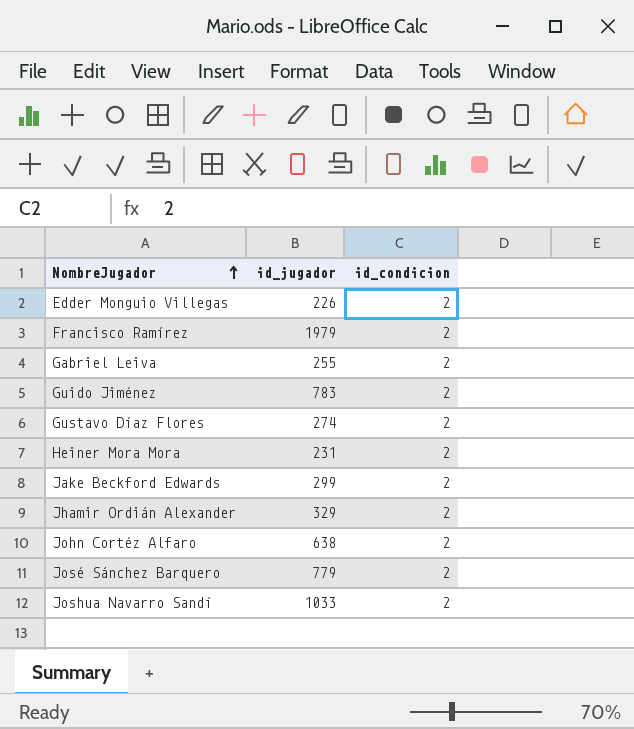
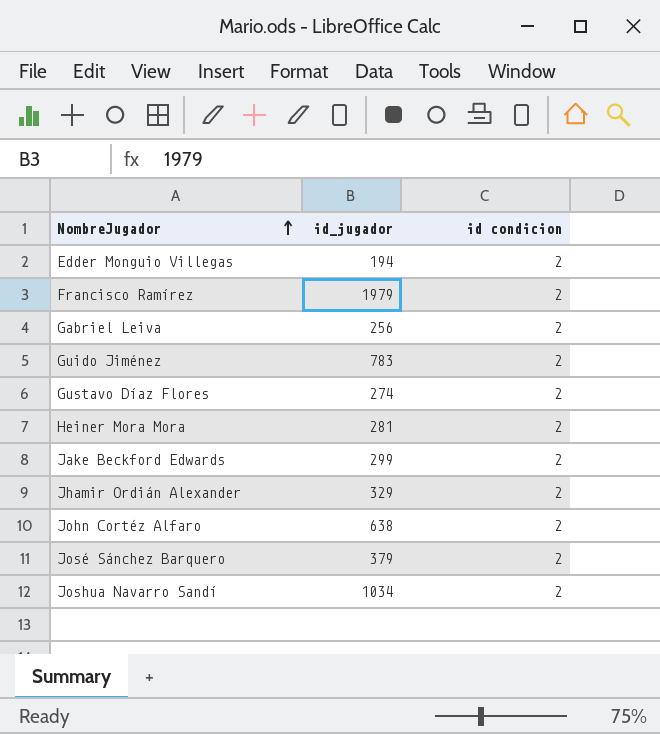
column name: id_condicion -> id condicion
Edder Monguio Villegas | id_jugador: 226 -> 194
Gabriel Leiva | id_jugador: 255 -> 256
Heiner Mora Mora | id_jugador: 231 -> 281
José Sánchez Barquero | id_jugador: 779 -> 379
Joshua Navarro Sandí | id_jugador: 1033 -> 1034

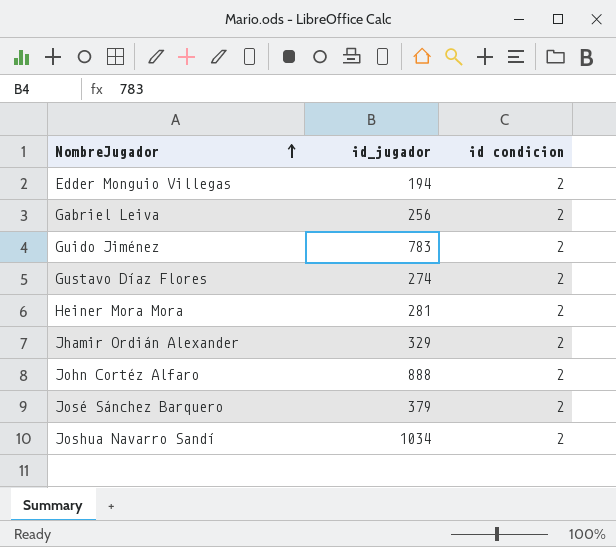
row Francisco Ramírez: 1979 | 2 -> none
row Jake Beckford Edwards: 299 | 2 -> none
John Cortéz Alfaro | id_jugador: 638 -> 888

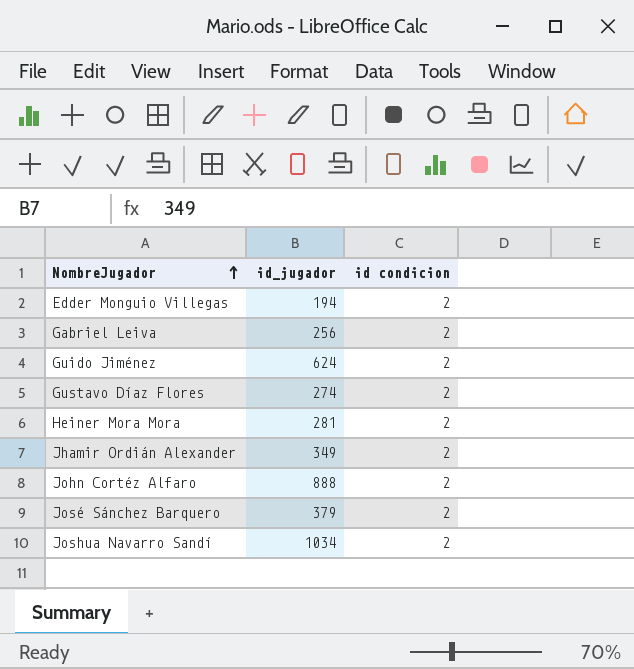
Guido Jiménez | id_jugador: 783 -> 624
Jhamir Ordián Alexander | id_jugador: 329 -> 349

